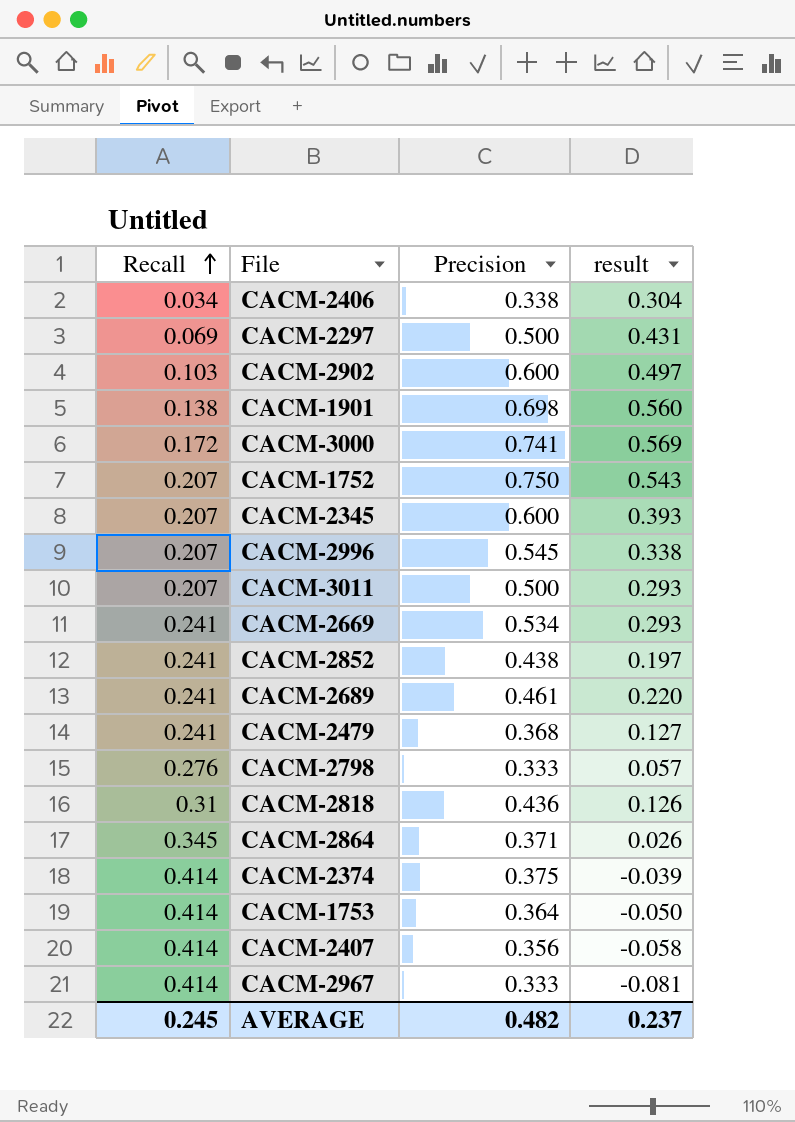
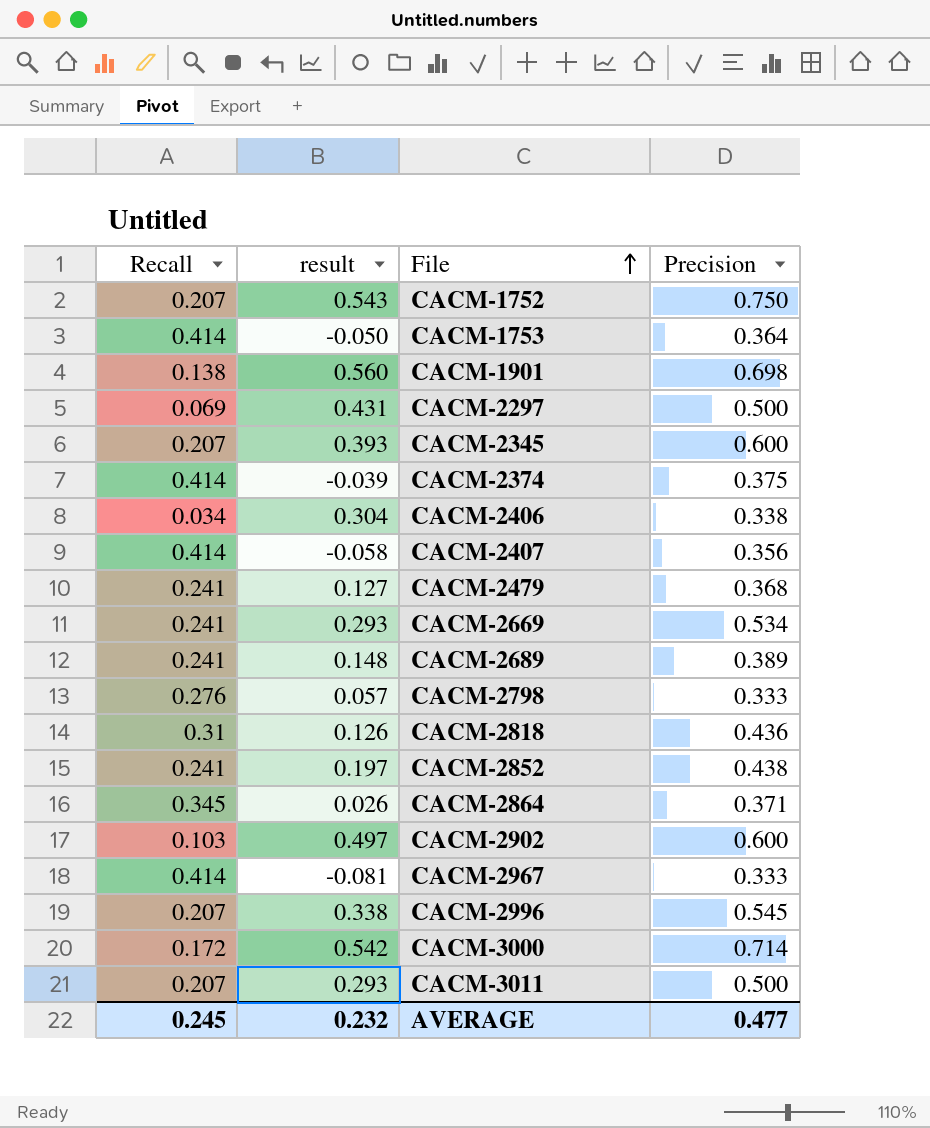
row order: Recall ascending -> File ascending
column result | position: 4 -> 2
CACM-2689 | result: 0.220 -> 0.148
CACM-2689 | Precision: 0.461 -> 0.389
CACM-3000 | result: 0.569 -> 0.542
CACM-3000 | Precision: 0.741 -> 0.714
AVERAGE | result: 0.237 -> 0.232
AVERAGE | Precision: 0.482 -> 0.477

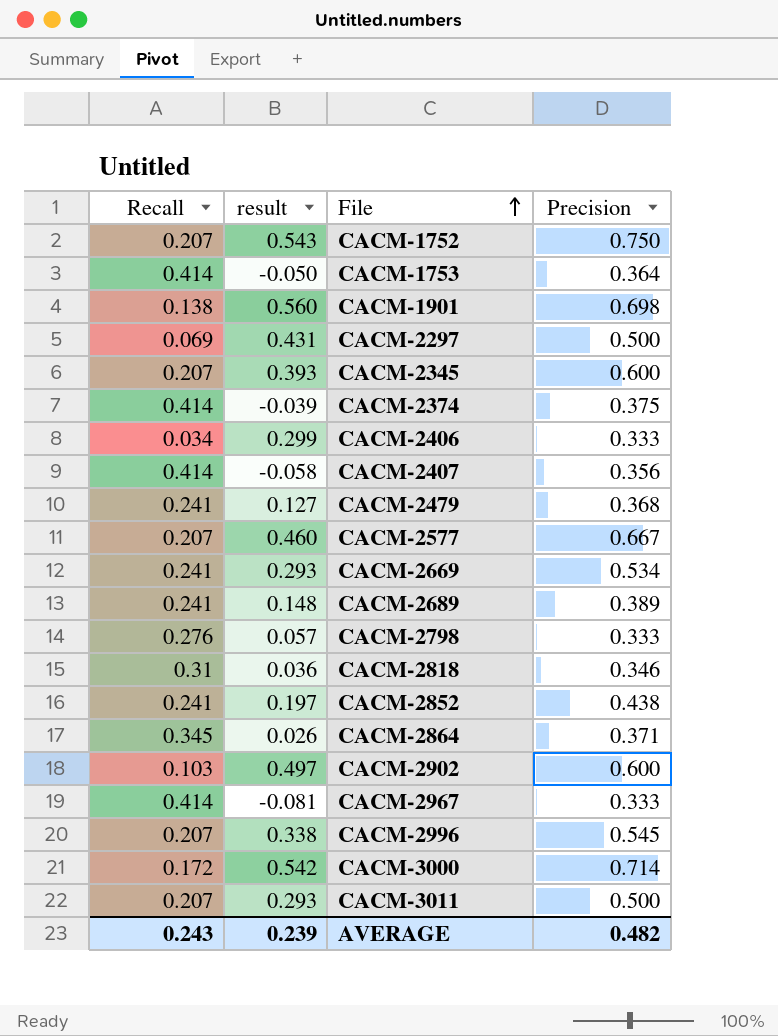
CACM-2406 | result: 0.304 -> 0.299
CACM-2406 | Precision: 0.338 -> 0.333
row CACM-2577: none -> 0.207 | 0.460 | 0.667
CACM-2818 | result: 0.126 -> 0.036
CACM-2818 | Precision: 0.436 -> 0.346
AVERAGE | Recall: 0.245 -> 0.243
AVERAGE | result: 0.232 -> 0.239
AVERAGE | Precision: 0.477 -> 0.482

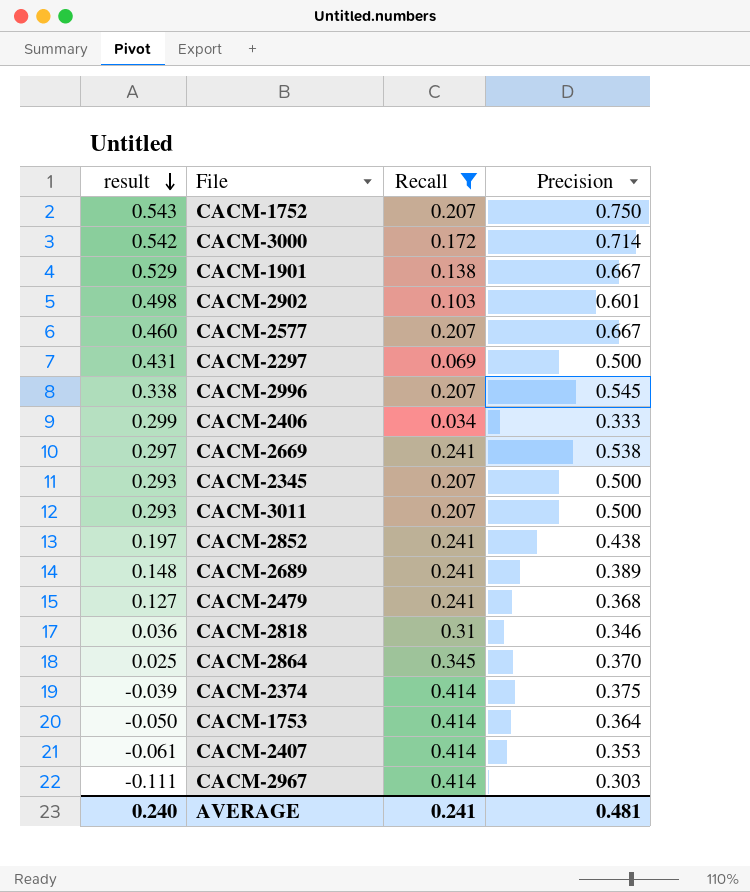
filter: none -> Recall != 0.276
row order: File ascending -> result descending
column Recall | position: 1 -> 3
CACM-1901 | result: 0.560 -> 0.529
CACM-1901 | Precision: 0.698 -> 0.667
CACM-2902 | result: 0.497 -> 0.498
CACM-2902 | Precision: 0.600 -> 0.601
CACM-2669 | result: 0.293 -> 0.297
CACM-2669 | Precision: 0.534 -> 0.538
CACM-2345 | result: 0.393 -> 0.293
CACM-2345 | Precision: 0.600 -> 0.500
CACM-2864 | result: 0.026 -> 0.025
CACM-2864 | Precision: 0.371 -> 0.370
CACM-2407 | result: -0.058 -> -0.061
CACM-2407 | Precision: 0.356 -> 0.353
CACM-2967 | result: -0.081 -> -0.111
CACM-2967 | Precision: 0.333 -> 0.303
AVERAGE | result: 0.239 -> 0.240
AVERAGE | Recall: 0.243 -> 0.241
AVERAGE | Precision: 0.482 -> 0.481

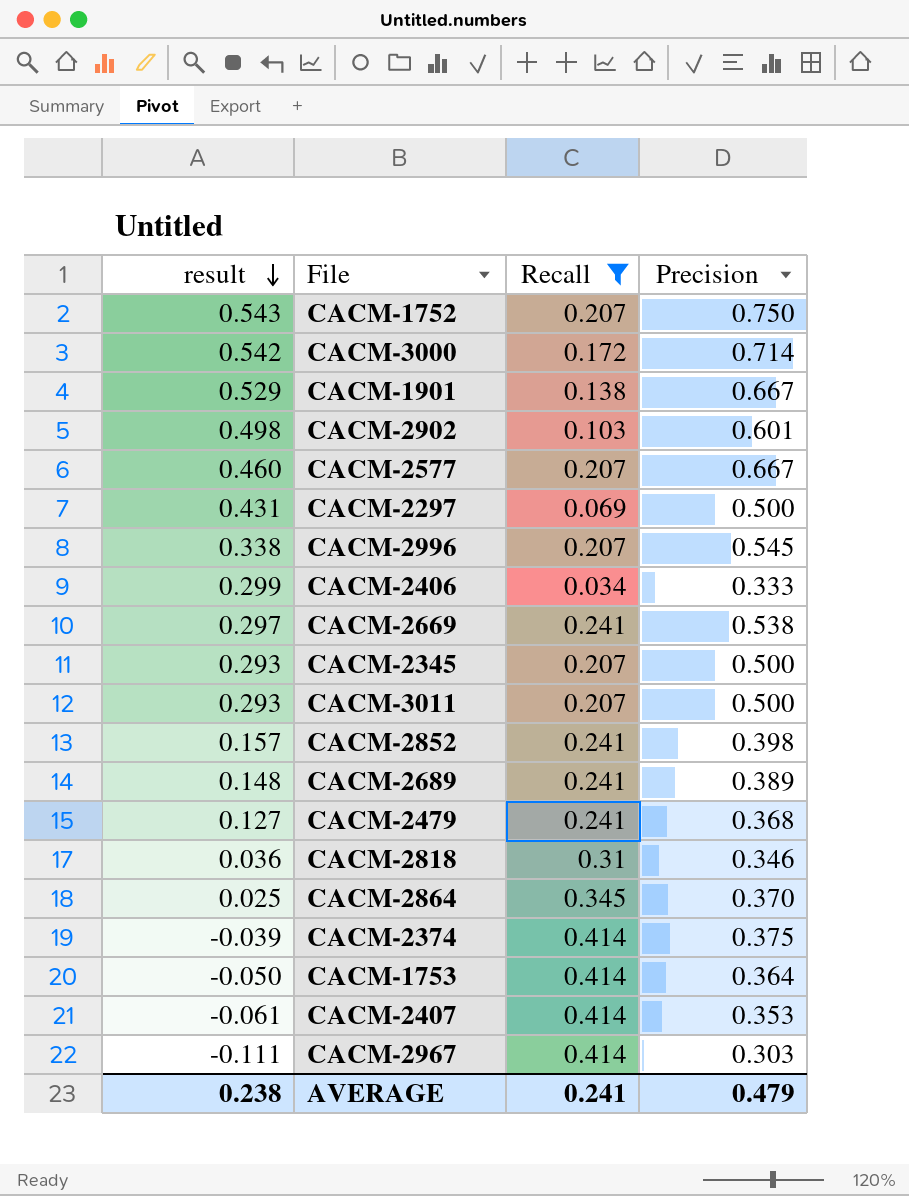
CACM-2852 | result: 0.197 -> 0.157
CACM-2852 | Precision: 0.438 -> 0.398
AVERAGE | result: 0.240 -> 0.238
AVERAGE | Precision: 0.481 -> 0.479

